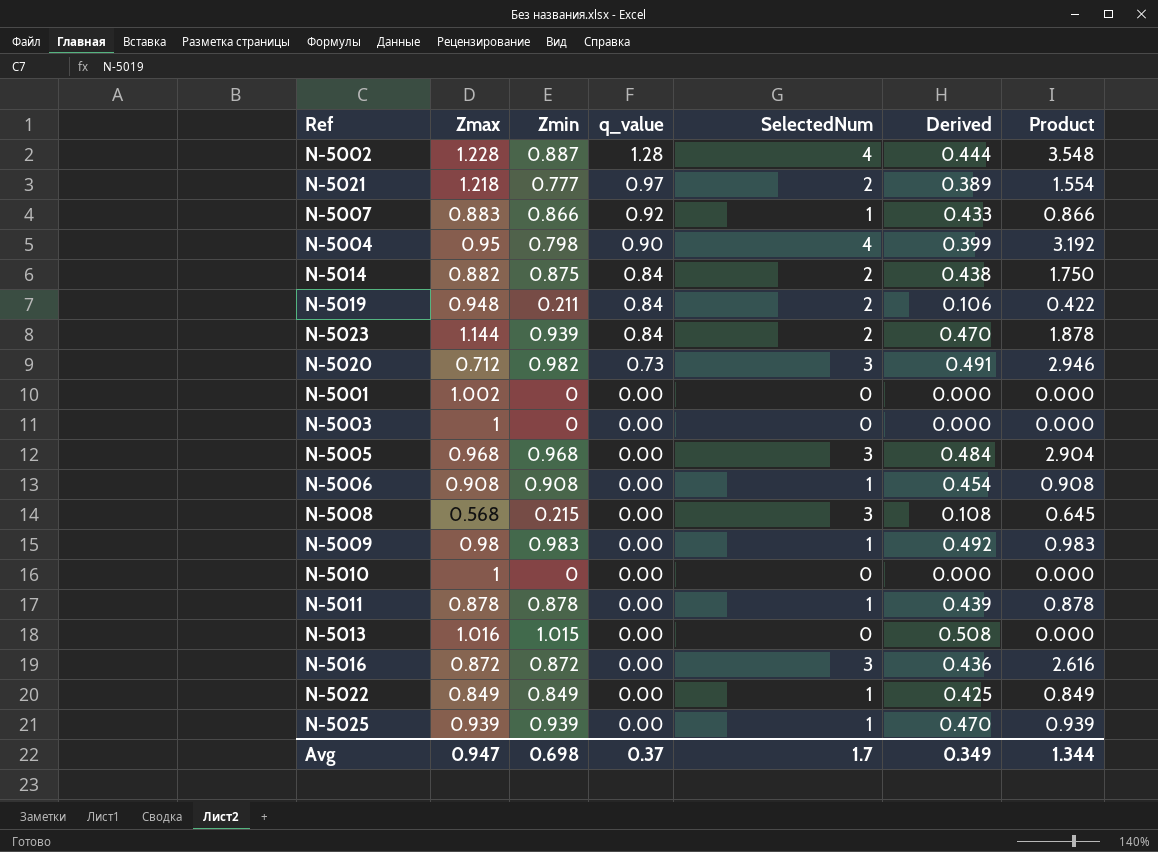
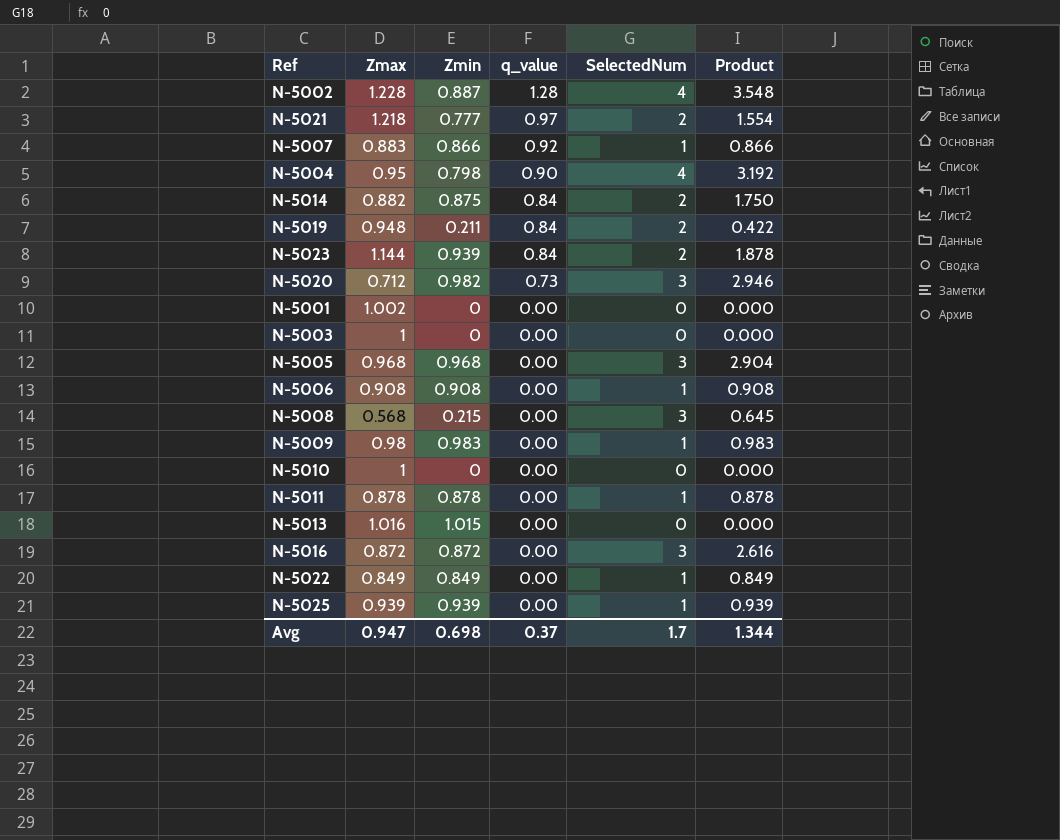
column Derived | formula: [Zmin] * 0.5 -> none

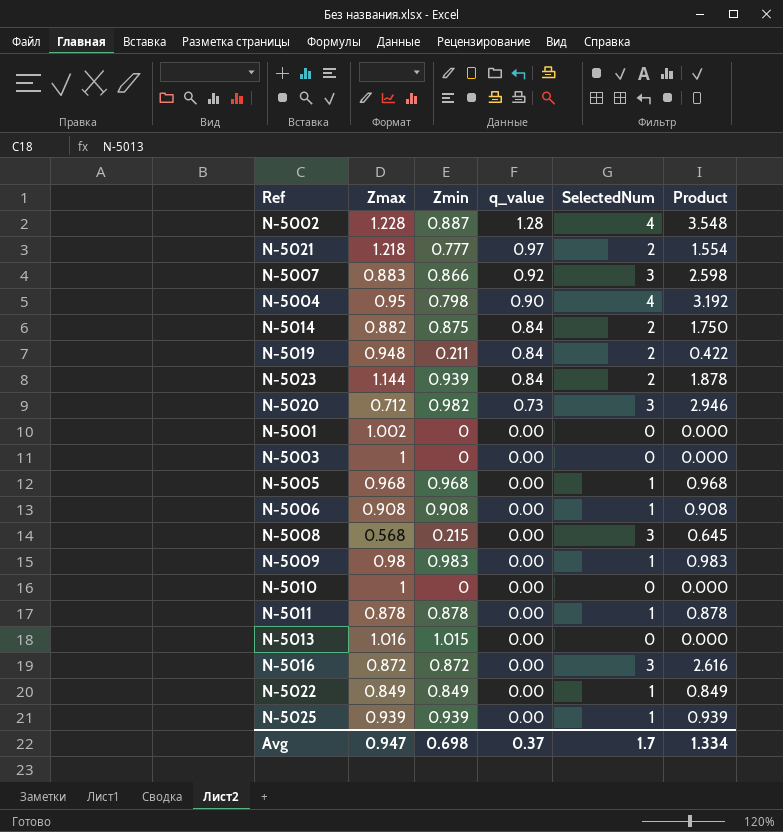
N-5007 | SelectedNum: 1 -> 3
N-5007 | Product: 0.866 -> 2.598
N-5005 | SelectedNum: 3 -> 1
N-5005 | Product: 2.904 -> 0.968
Avg | Product: 1.344 -> 1.334

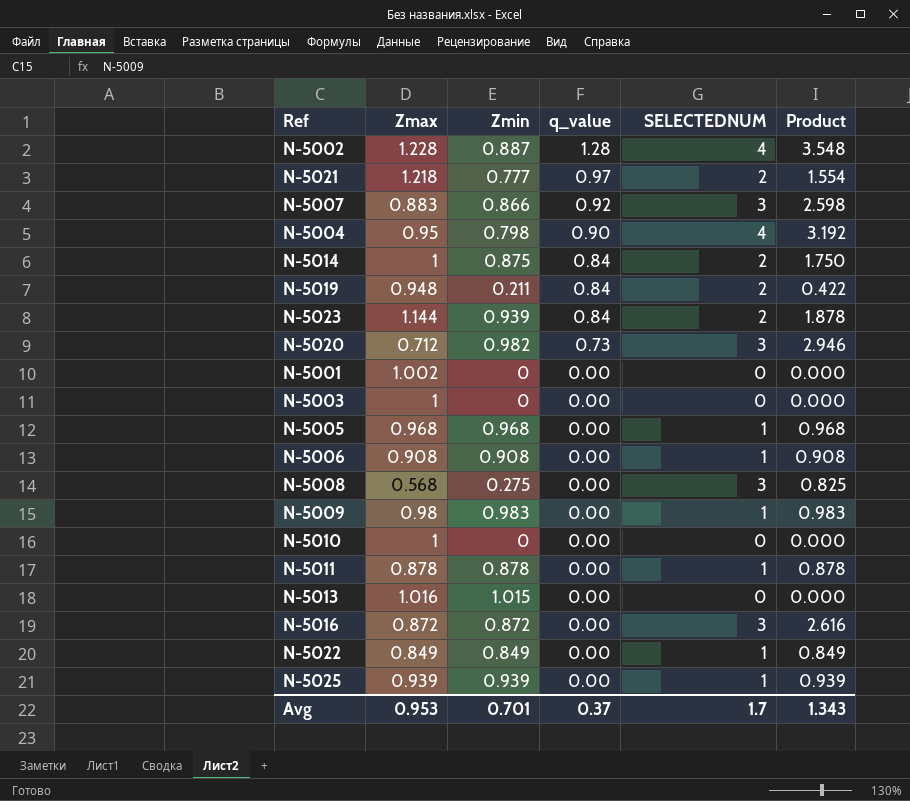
column name: SelectedNum -> SELECTEDNUM
N-5014 | Zmax: 0.882 -> 1
N-5008 | Zmin: 0.215 -> 0.275
N-5008 | Product: 0.645 -> 0.825
Avg | Zmax: 0.947 -> 0.953
Avg | Zmin: 0.698 -> 0.701
Avg | Product: 1.334 -> 1.343

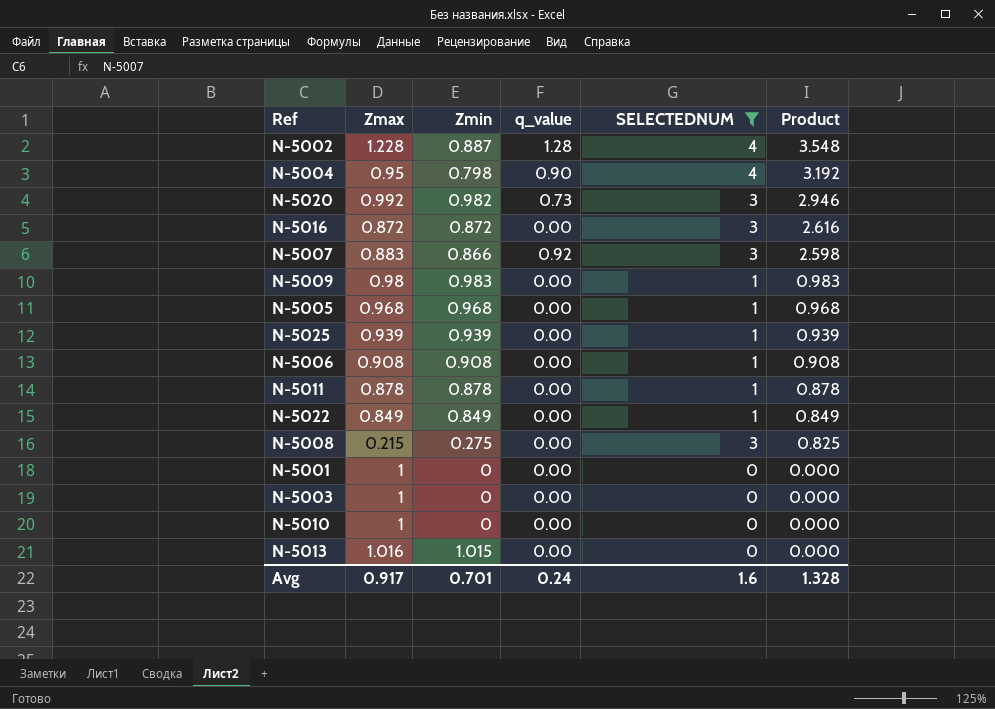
filter: none -> SELECTEDNUM != 2
row order: q_value descending -> Product descending
N-5020 | Zmax: 0.712 -> 0.992
N-5008 | Zmax: 0.568 -> 0.215
N-5001 | Zmax: 1.002 -> 1
Avg | Zmax: 0.953 -> 0.917
Avg | q_value: 0.37 -> 0.24
Avg | SELECTEDNUM: 1.7 -> 1.6
Avg | Product: 1.343 -> 1.328

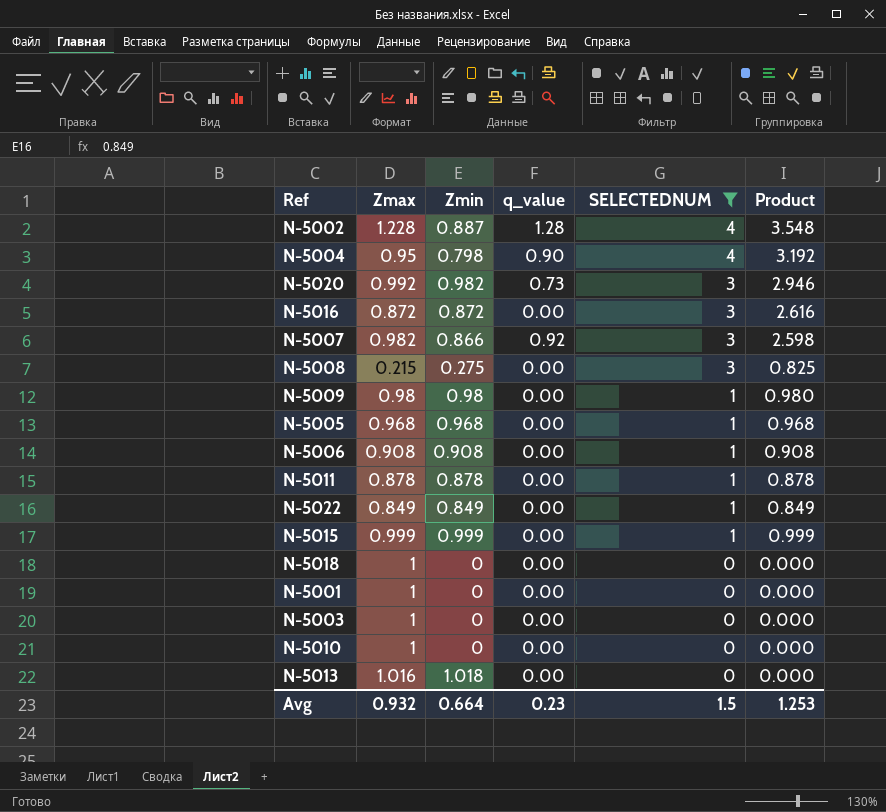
row order: Product descending -> SELECTEDNUM descending
row N-5025: 0.939 | 0.939 | 0.00 | 1 | 0.939 -> none
N-5007 | Zmax: 0.883 -> 0.982
N-5009 | Zmin: 0.983 -> 0.98
N-5009 | Product: 0.983 -> 0.980
row N-5015: none -> 0.999 | 0.999 | 0.00 | 1 | 0.999
row N-5018: none -> 1 | 0 | 0.00 | 0 | 0.000
N-5013 | Zmin: 1.015 -> 1.018
Avg | Zmax: 0.917 -> 0.932
Avg | Zmin: 0.701 -> 0.664
Avg | q_value: 0.24 -> 0.23
Avg | SELECTEDNUM: 1.6 -> 1.5
Avg | Product: 1.328 -> 1.253

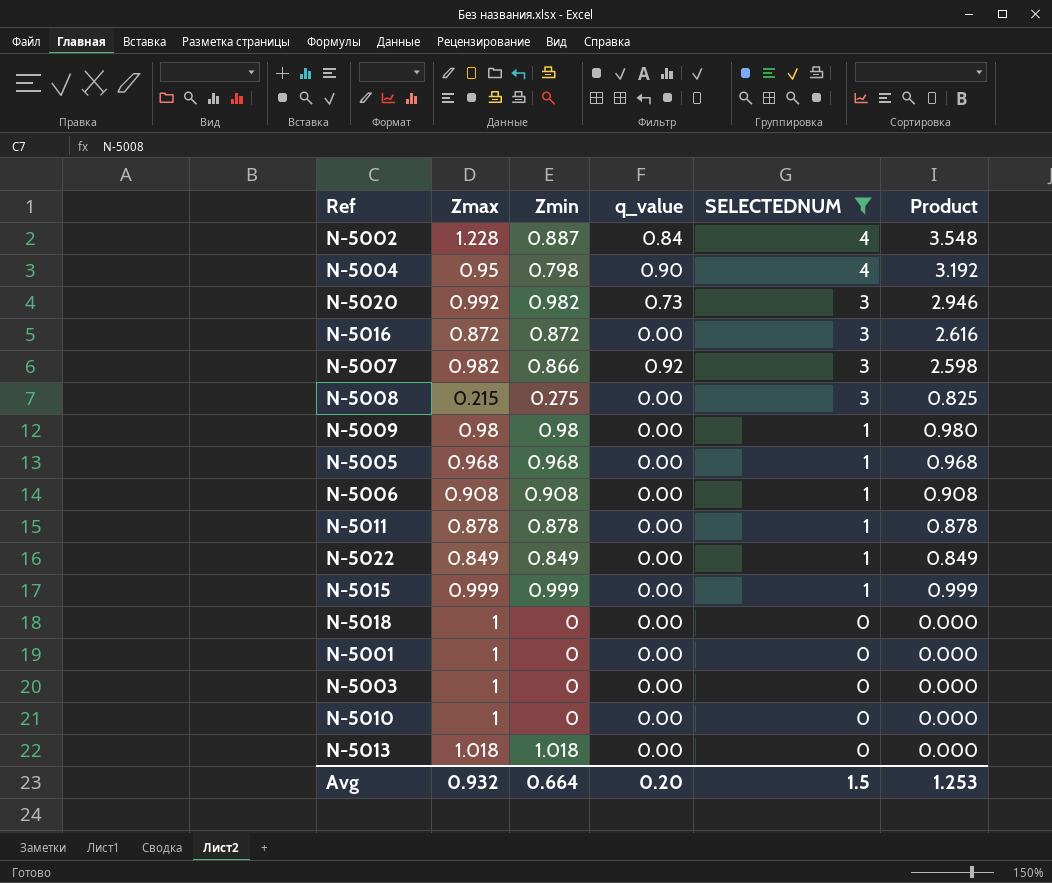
N-5002 | q_value: 1.28 -> 0.84
N-5013 | Zmax: 1.016 -> 1.018
Avg | q_value: 0.23 -> 0.20

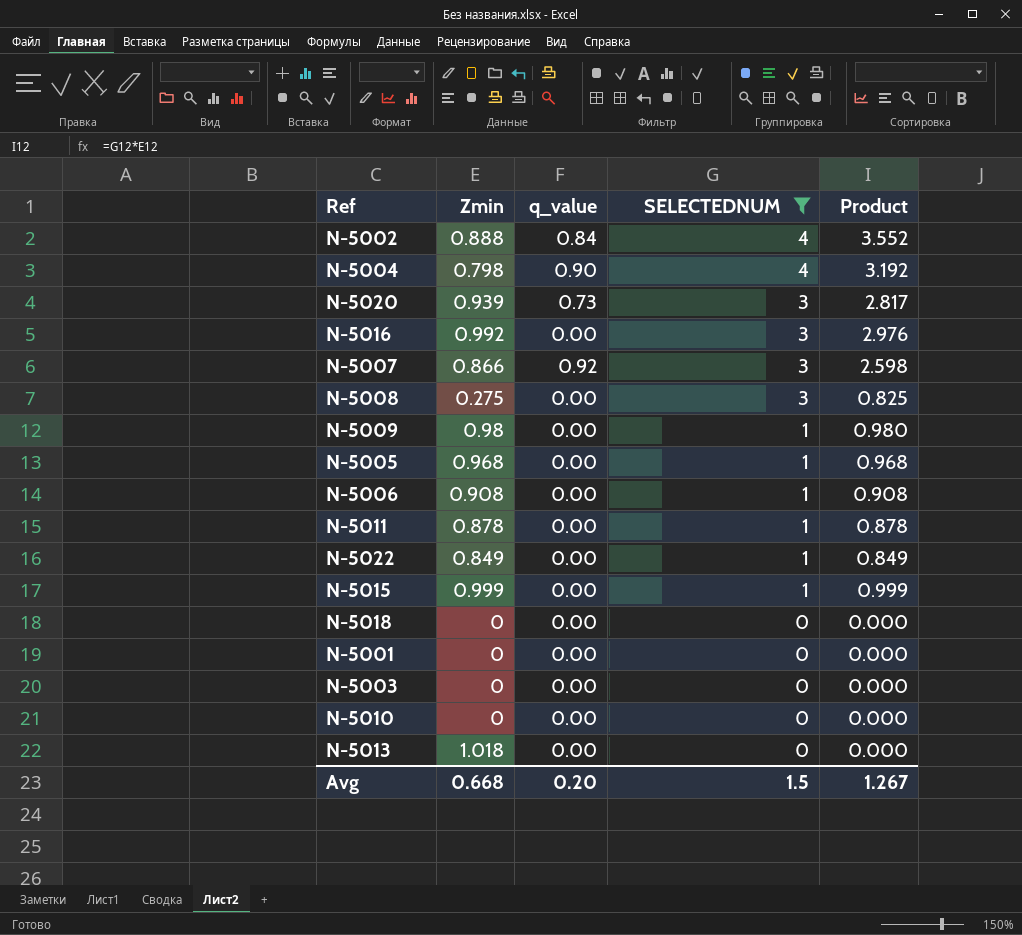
column Zmax | position: 2 -> none
N-5002 | Zmin: 0.887 -> 0.888
N-5002 | Product: 3.548 -> 3.552
N-5020 | Zmin: 0.982 -> 0.939
N-5020 | Product: 2.946 -> 2.817
N-5016 | Zmin: 0.872 -> 0.992
N-5016 | Product: 2.616 -> 2.976
Avg | Zmin: 0.664 -> 0.668
Avg | Product: 1.253 -> 1.267

